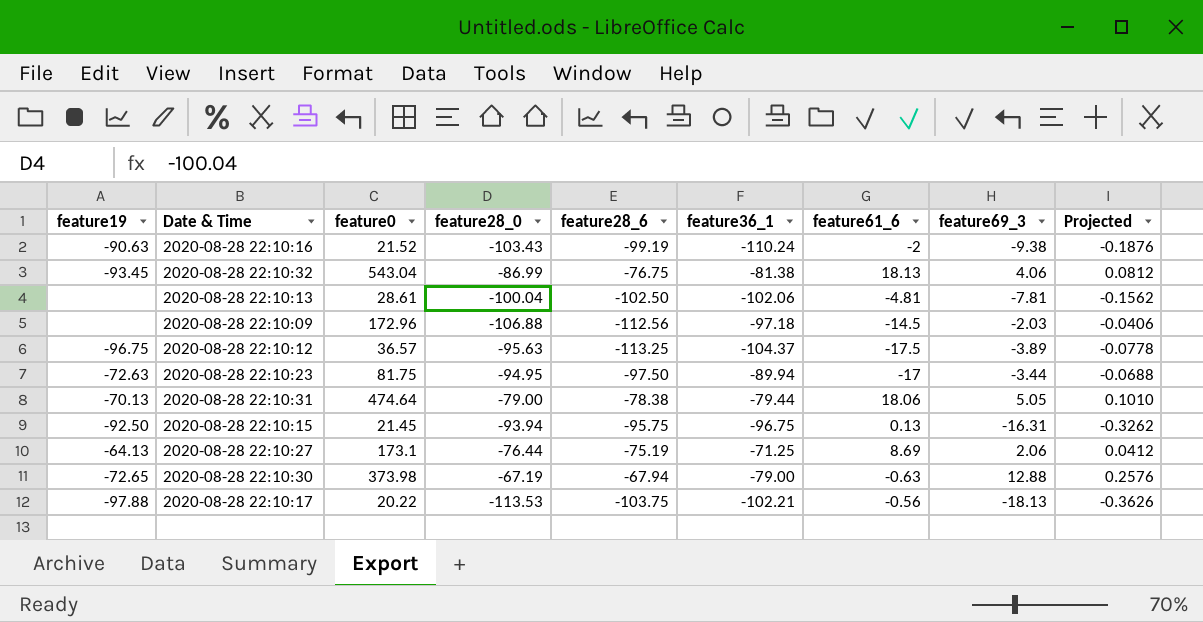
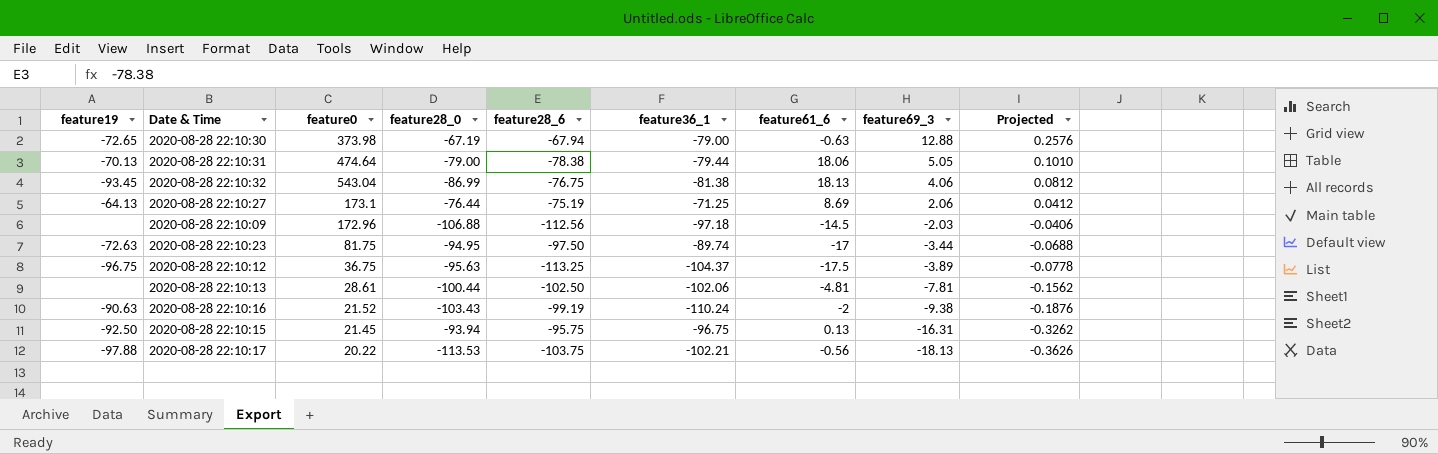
row order: none -> feature69_3 descending
2020-08-28 22:10:23 | feature36_1: -89.94 -> -89.74
2020-08-28 22:10:12 | feature0: 36.57 -> 36.75
2020-08-28 22:10:13 | feature28_0: -100.04 -> -100.44

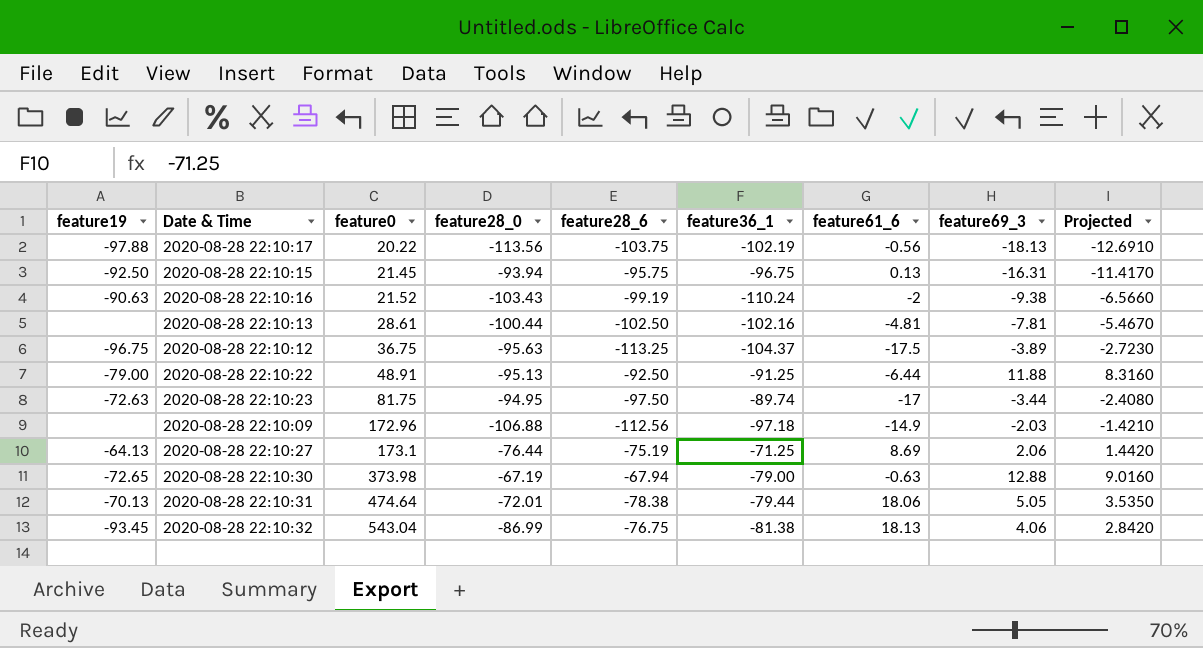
row order: feature69_3 descending -> feature0 ascending
column Projected | formula: [feature69_3] * 0.02 -> [feature69_3] * 0.7
2020-08-28 22:10:17 | feature28_0: -113.53 -> -113.56
2020-08-28 22:10:17 | feature36_1: -102.21 -> -102.19
2020-08-28 22:10:13 | feature36_1: -102.06 -> -102.16
row 2020-08-28 22:10:22: none -> -79.00 | 48.91 | -95.13 | -92.50 | -91.25 | -6.44 | 11.88 | 8.3160
2020-08-28 22:10:09 | feature61_6: -14.5 -> -14.9
2020-08-28 22:10:31 | feature28_0: -79.00 -> -72.01

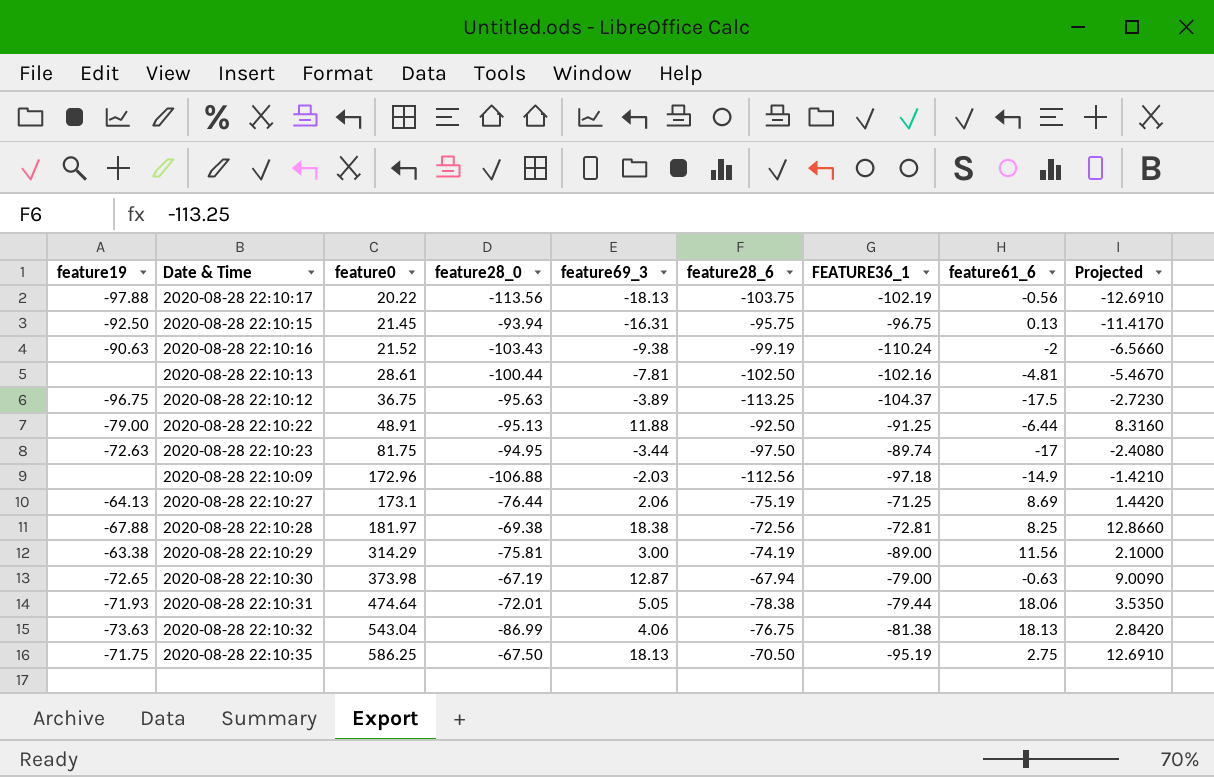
column feature69_3 | position: 8 -> 5
column name: feature36_1 -> FEATURE36_1
row 2020-08-28 22:10:28: none -> -67.88 | 181.97 | -69.38 | 18.38 | -72.56 | -72.81 | 8.25 | 12.8660
row 2020-08-28 22:10:29: none -> -63.38 | 314.29 | -75.81 | 3.00 | -74.19 | -89.00 | 11.56 | 2.1000
2020-08-28 22:10:30 | feature69_3: 12.88 -> 12.87
2020-08-28 22:10:30 | Projected: 9.0160 -> 9.0090
2020-08-28 22:10:31 | feature19: -70.13 -> -71.93
2020-08-28 22:10:32 | feature19: -93.45 -> -73.63
row 2020-08-28 22:10:35: none -> -71.75 | 586.25 | -67.50 | 18.13 | -70.50 | -95.19 | 2.75 | 12.6910

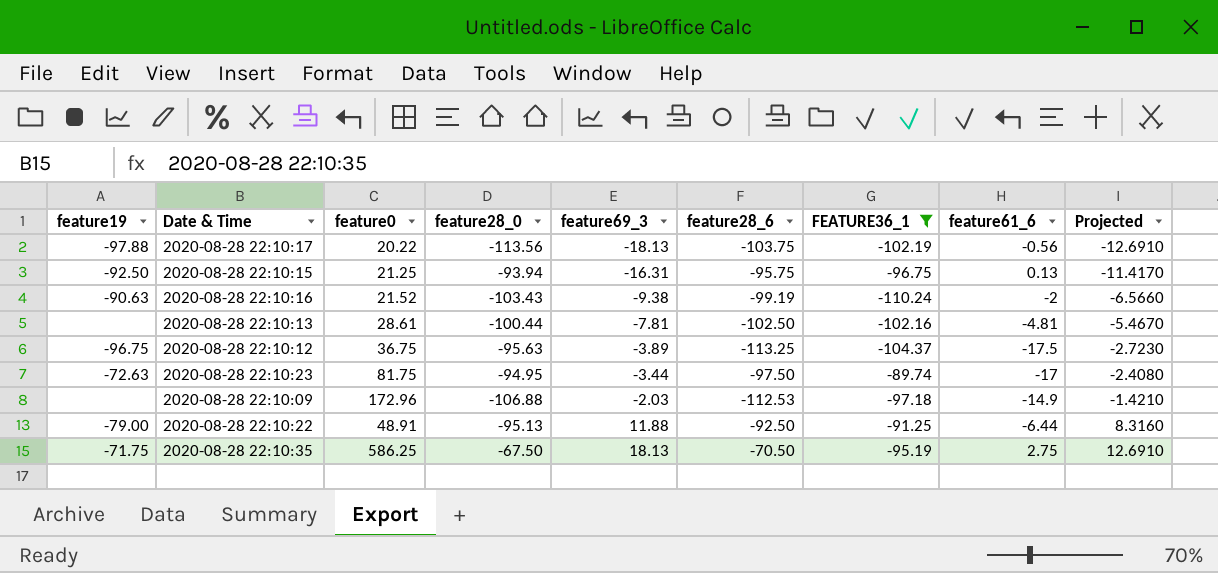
filter: none -> FEATURE36_1 <= -89.74
row order: feature0 ascending -> feature69_3 ascending
2020-08-28 22:10:15 | feature0: 21.45 -> 21.25
2020-08-28 22:10:09 | feature28_6: -112.56 -> -112.53

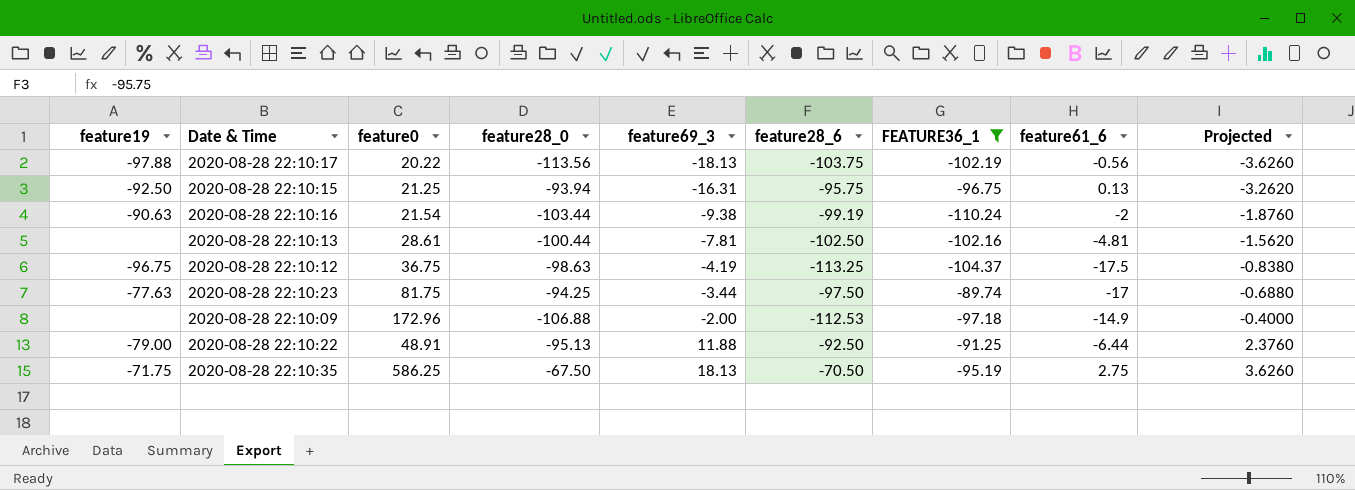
column Projected | formula: [feature69_3] * 0.7 -> [feature69_3] * 0.2
2020-08-28 22:10:16 | feature0: 21.52 -> 21.54
2020-08-28 22:10:16 | feature28_0: -103.43 -> -103.44
2020-08-28 22:10:12 | feature28_0: -95.63 -> -98.63
2020-08-28 22:10:12 | feature69_3: -3.89 -> -4.19
2020-08-28 22:10:23 | feature19: -72.63 -> -77.63
2020-08-28 22:10:23 | feature28_0: -94.95 -> -94.25
2020-08-28 22:10:09 | feature69_3: -2.03 -> -2.00

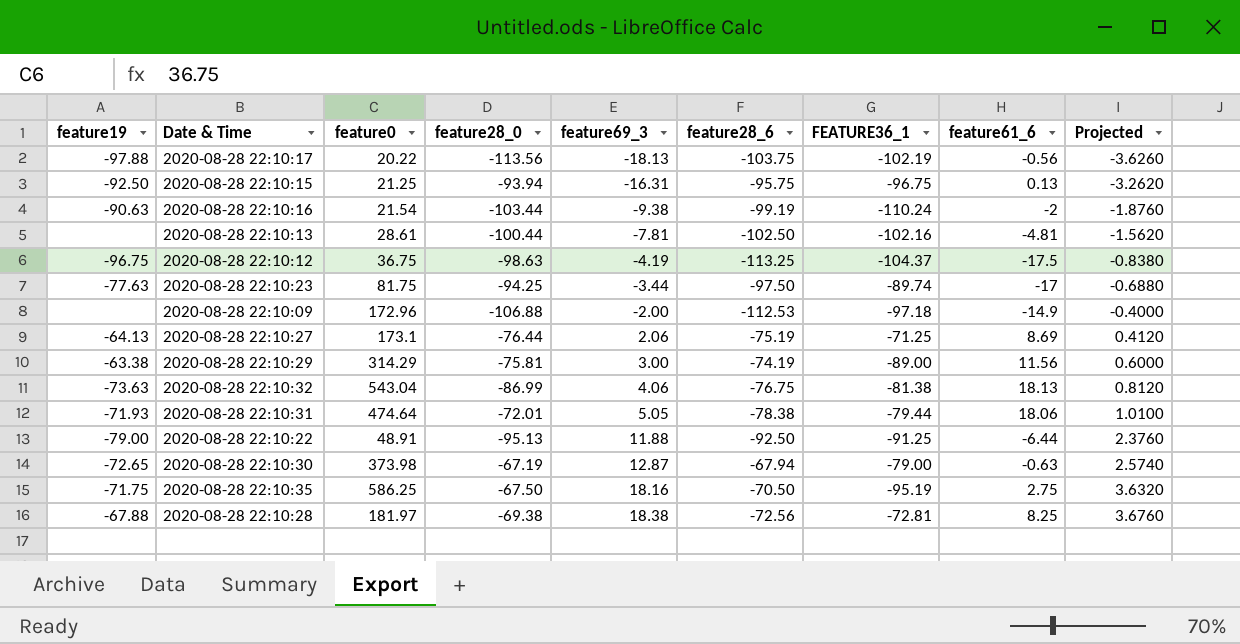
filter: FEATURE36_1 <= -89.74 -> none
2020-08-28 22:10:35 | feature69_3: 18.13 -> 18.16
2020-08-28 22:10:35 | Projected: 3.6260 -> 3.6320

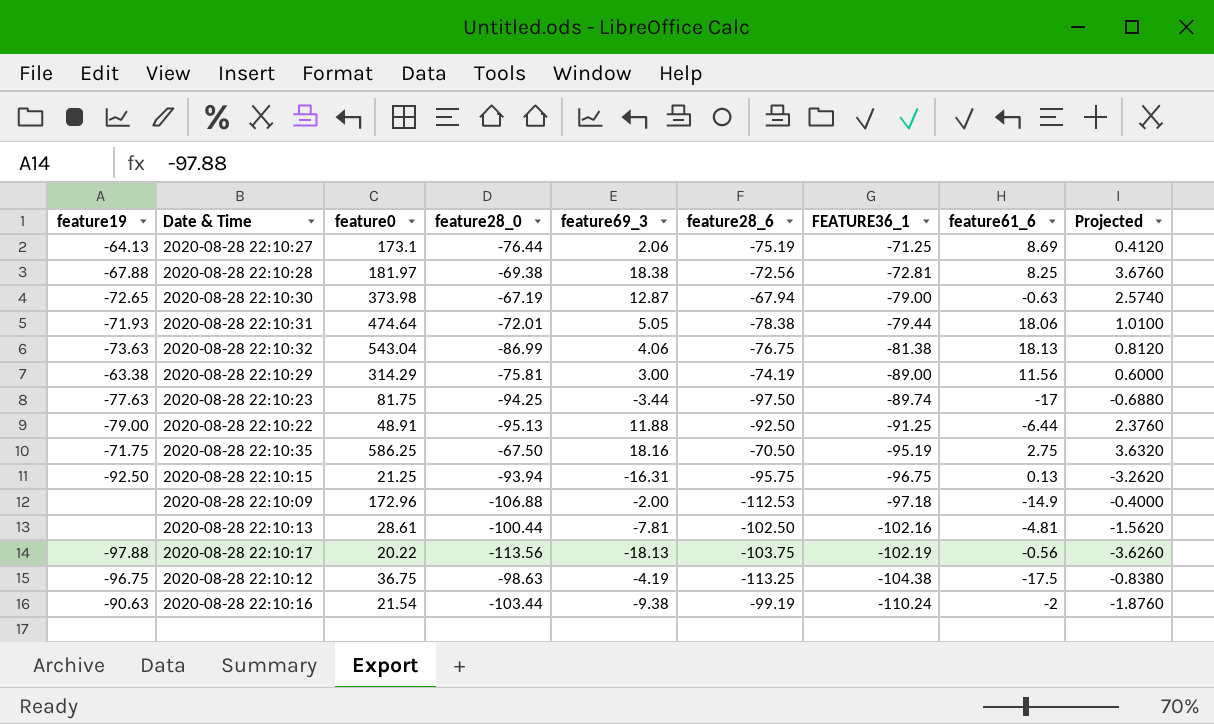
row order: feature69_3 ascending -> FEATURE36_1 descending
2020-08-28 22:10:12 | FEATURE36_1: -104.37 -> -104.38

